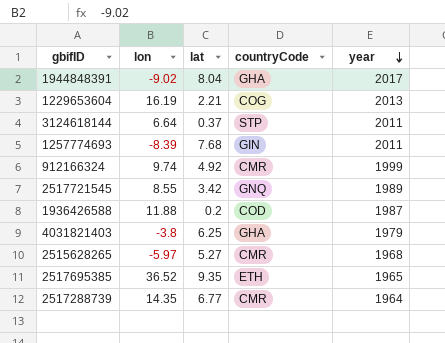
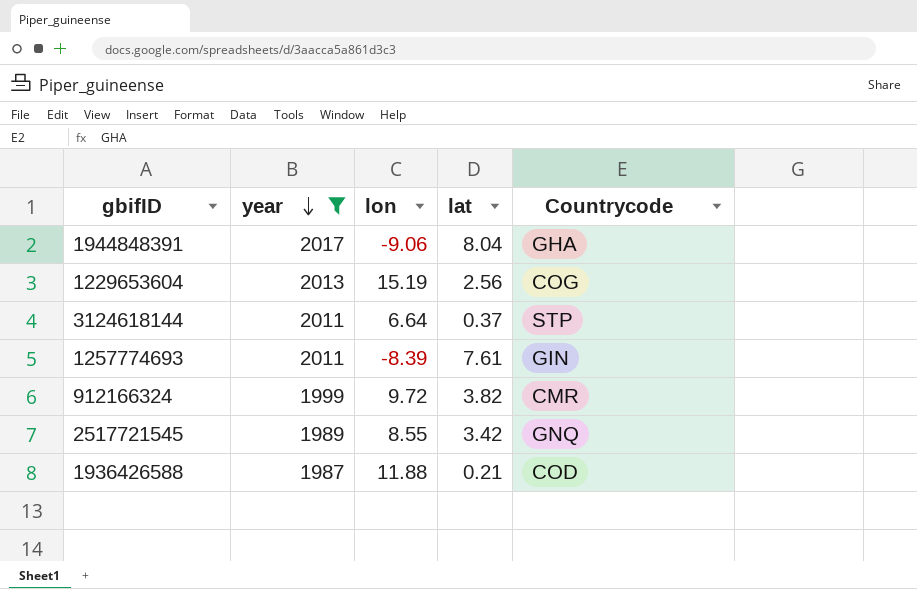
filter: none -> year >= 1987
column year | position: 5 -> 2
column name: countryCode -> Countrycode
1944848391 | lon: -9.02 -> -9.06
1229653604 | lon: 16.19 -> 15.19
1229653604 | lat: 2.21 -> 2.56
1257774693 | lat: 7.68 -> 7.61
912166324 | lon: 9.74 -> 9.72
912166324 | lat: 4.92 -> 3.82
1936426588 | lat: 0.2 -> 0.21

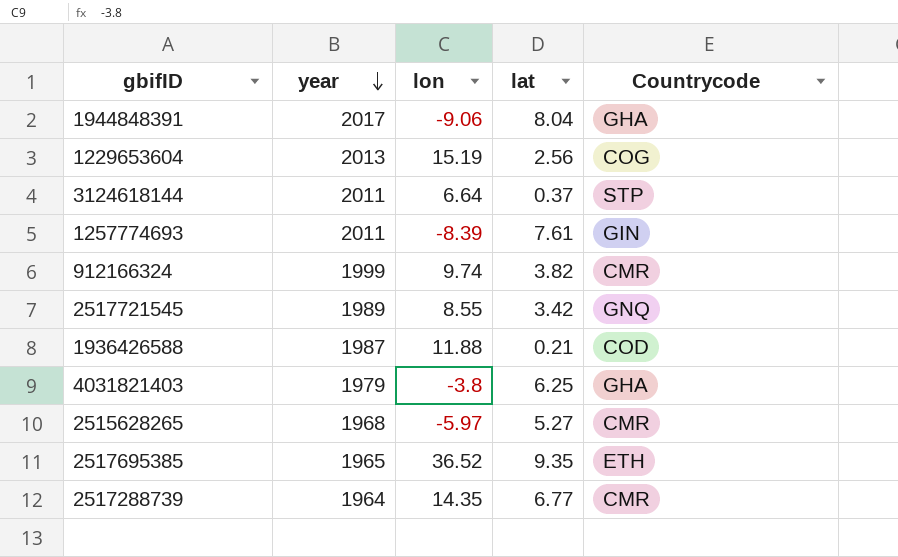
filter: year >= 1987 -> none
912166324 | lon: 9.72 -> 9.74

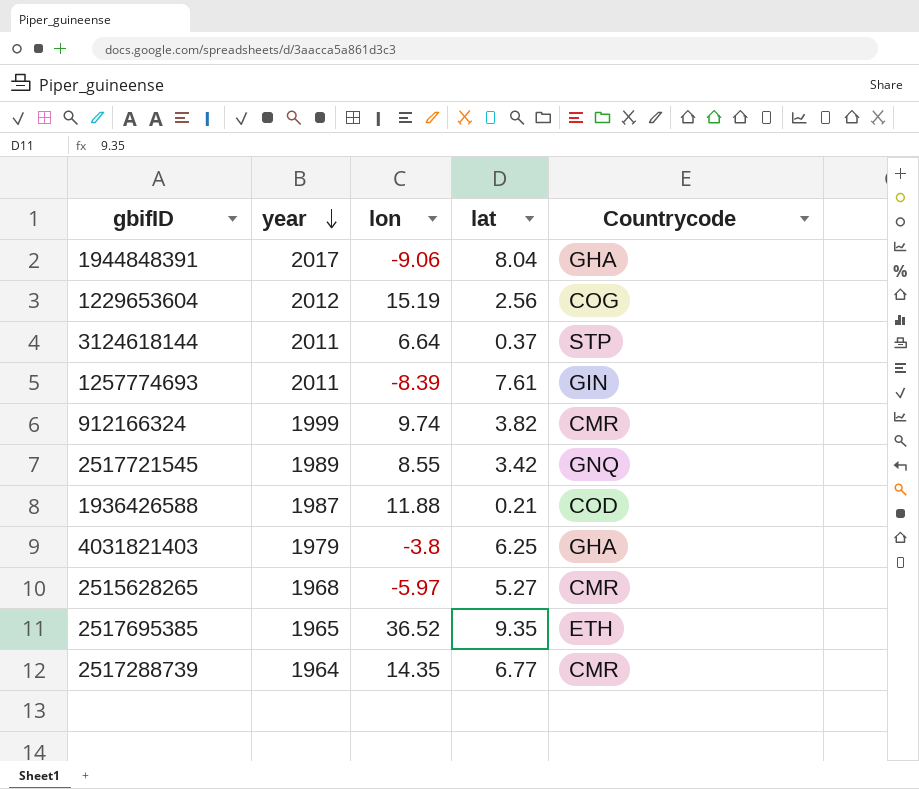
1229653604 | year: 2013 -> 2012

